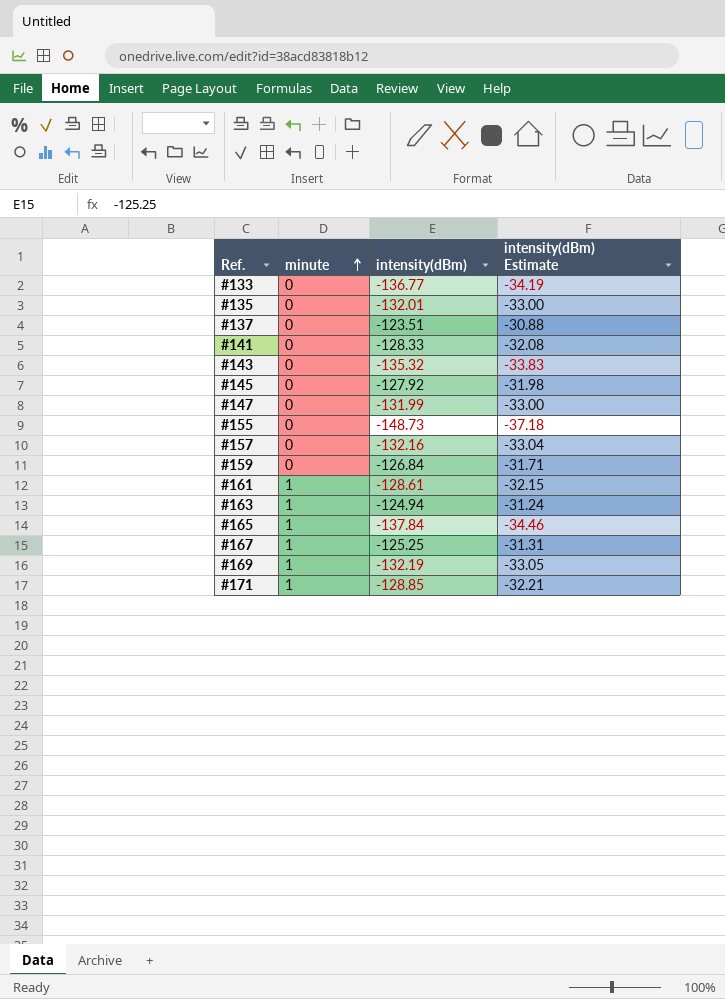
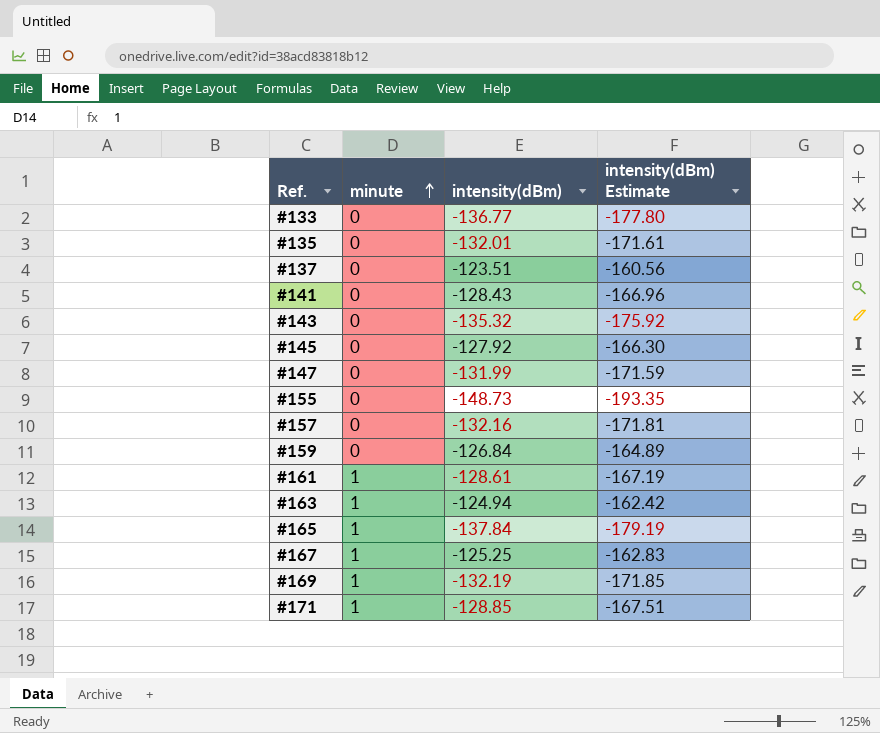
column intensity(dBm) Estimate | formula: [intensity(dBm)] * 0.25 -> [intensity(dBm)] * 1.3
#141 | intensity(dBm): -128.33 -> -128.43

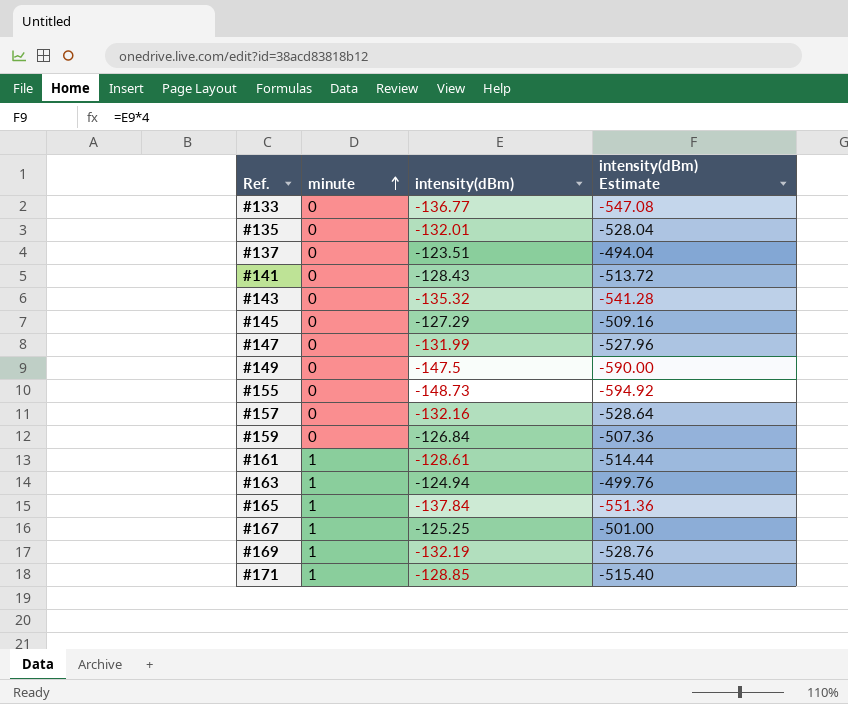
column intensity(dBm) Estimate | formula: [intensity(dBm)] * 1.3 -> [intensity(dBm)] * 4
#145 | intensity(dBm): -127.92 -> -127.29
row #149: none -> 0 | -147.5 | -590.00

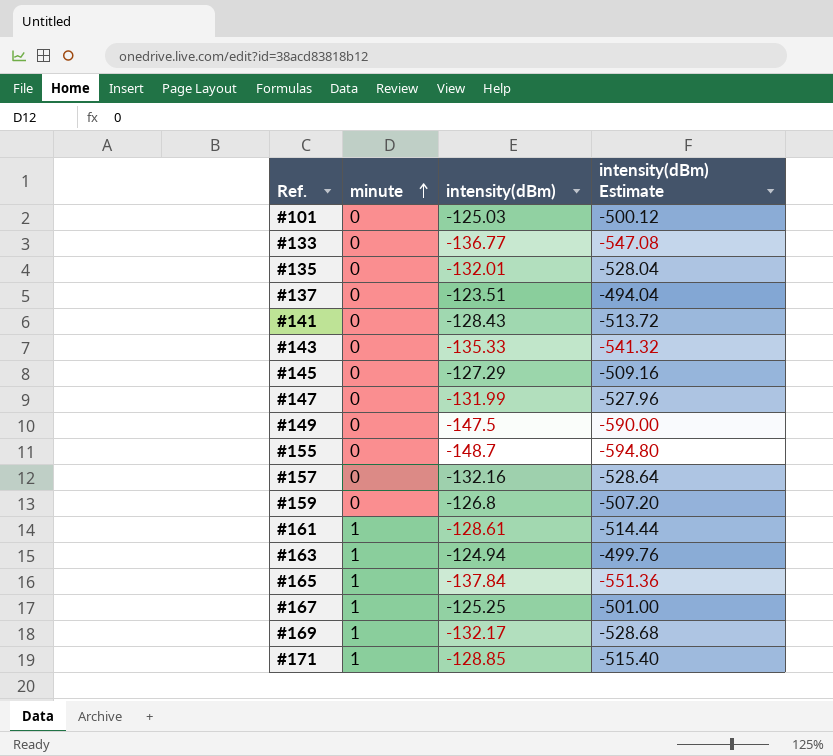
row #101: none -> 0 | -125.03 | -500.12
#143 | intensity(dBm): -135.32 -> -135.33
#143 | intensity(dBm) Estimate: -541.28 -> -541.32
#155 | intensity(dBm): -148.73 -> -148.7
#155 | intensity(dBm) Estimate: -594.92 -> -594.80
#159 | intensity(dBm): -126.84 -> -126.8
#159 | intensity(dBm) Estimate: -507.36 -> -507.20
#169 | intensity(dBm): -132.19 -> -132.17
#169 | intensity(dBm) Estimate: -528.76 -> -528.68

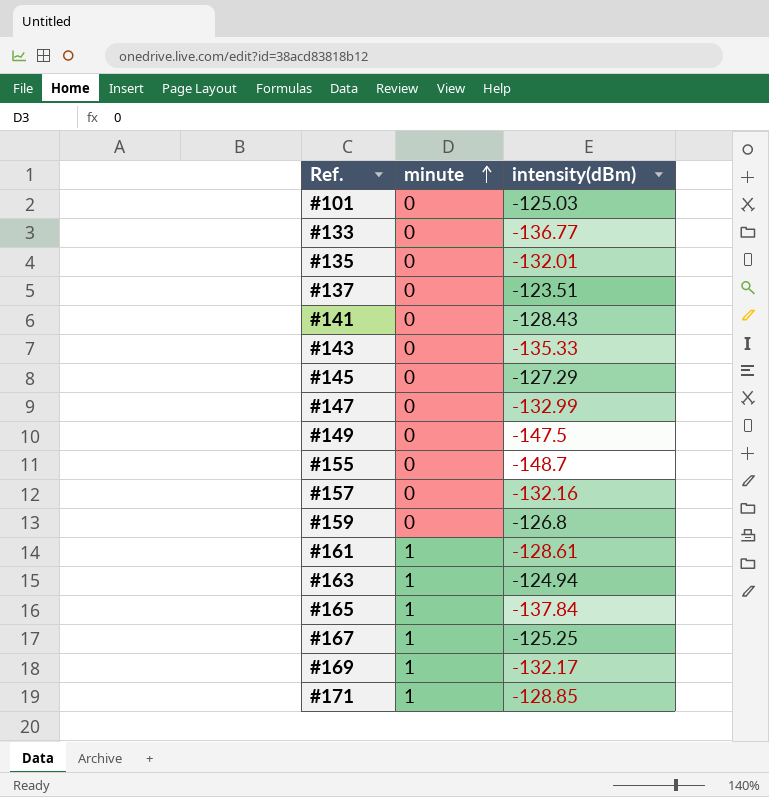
column intensity(dBm) Estimate | formula: [intensity(dBm)] * 4 -> none
#147 | intensity(dBm): -131.99 -> -132.99

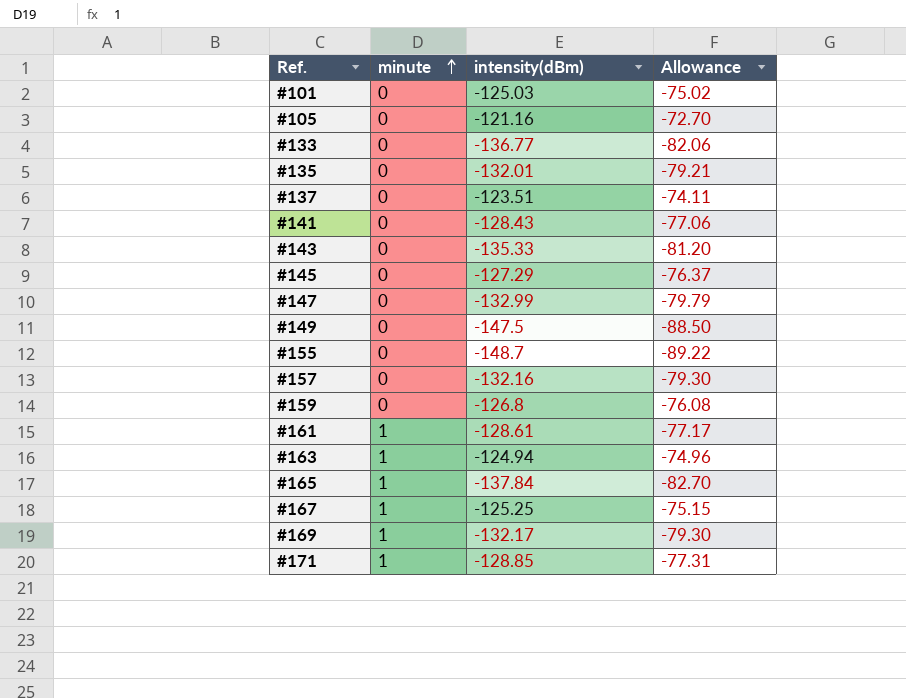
column Allowance | formula: none -> [intensity(dBm)] * 0.6
row #105: none -> 0 | -121.16 | -72.70

